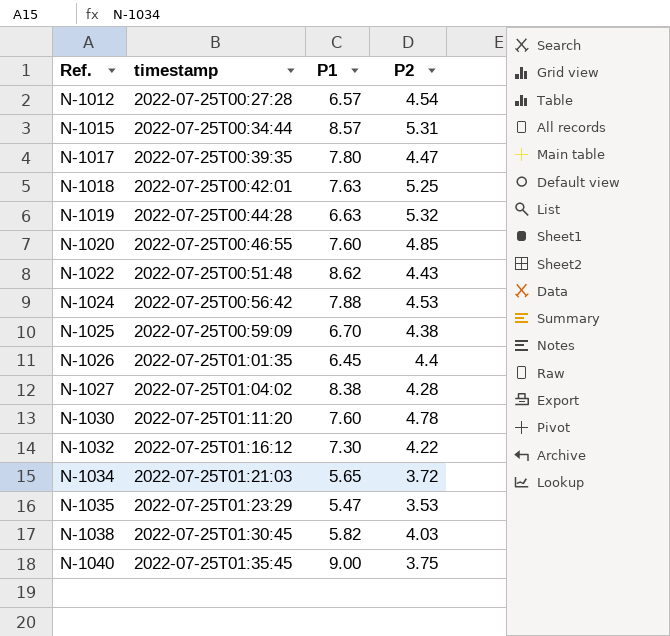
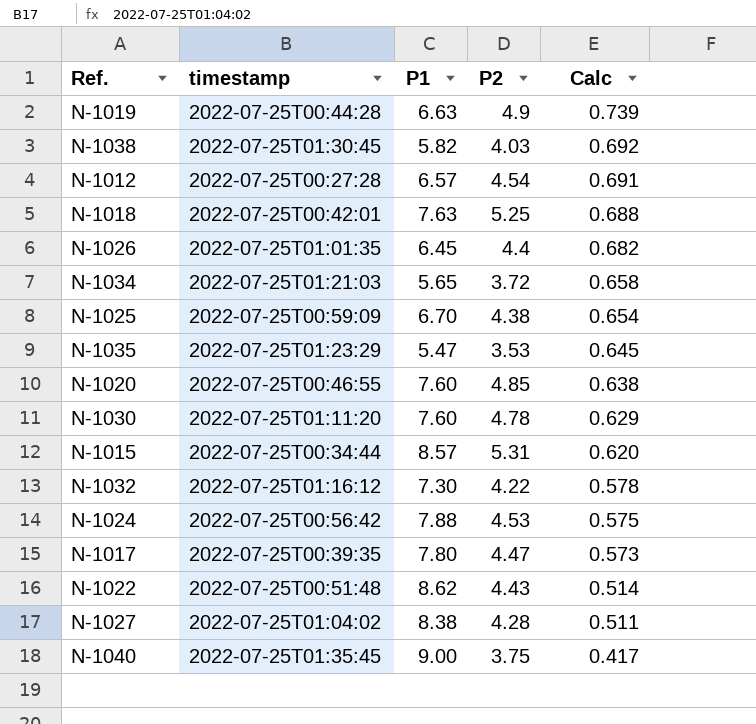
row order: Ref. ascending -> Calc descending
column Calc | formula: none -> [P2] / [P1]
N-1019 | P2: 5.32 -> 4.9

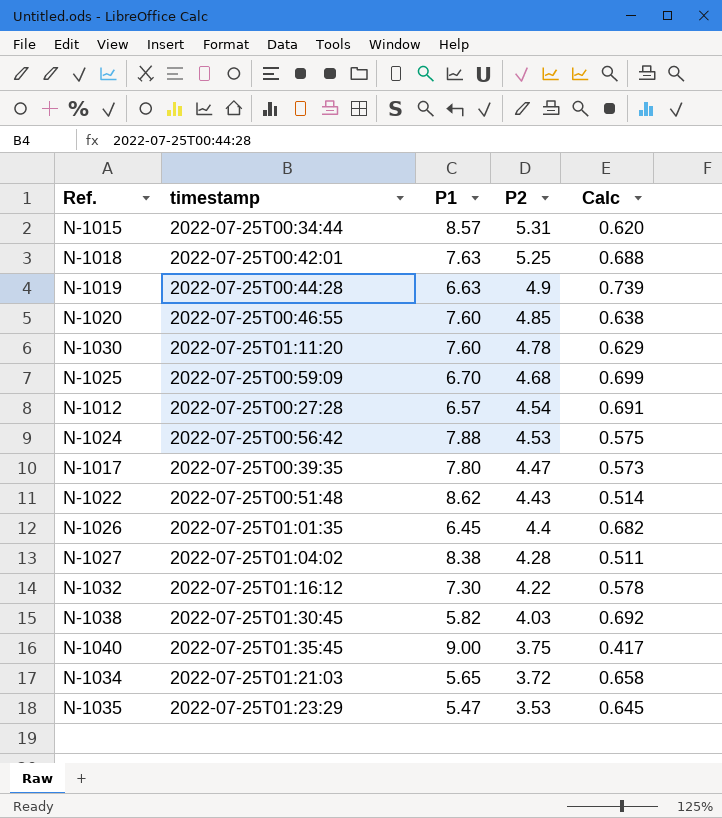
row order: Calc descending -> P2 descending
N-1025 | P2: 4.38 -> 4.68
N-1025 | Calc: 0.654 -> 0.699

